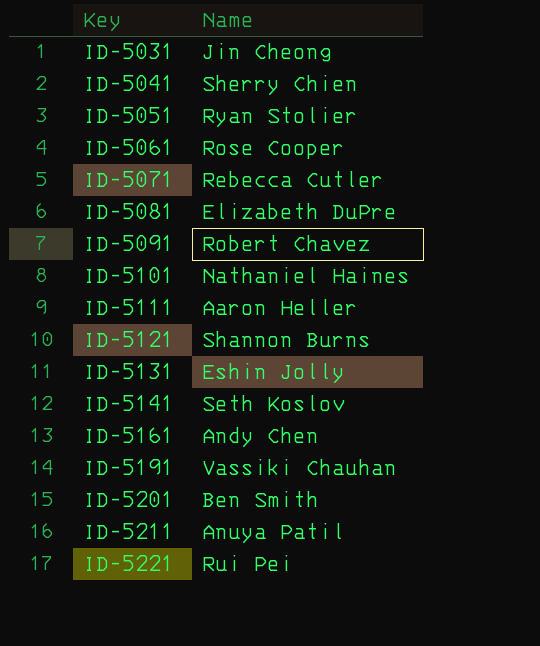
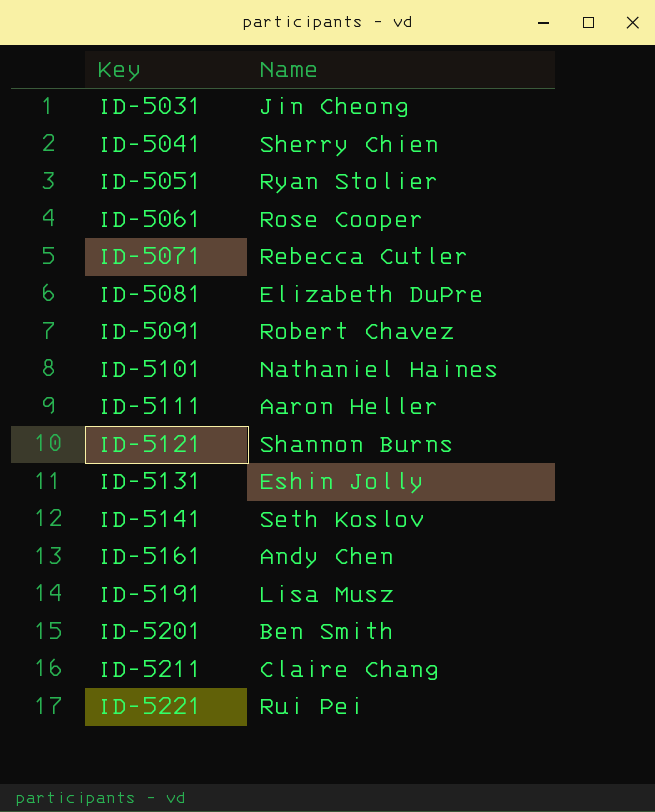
ID-5191 | Name: Vassiki Chauhan -> Lisa Musz
ID-5211 | Name: Anuya Patil -> Claire Chang

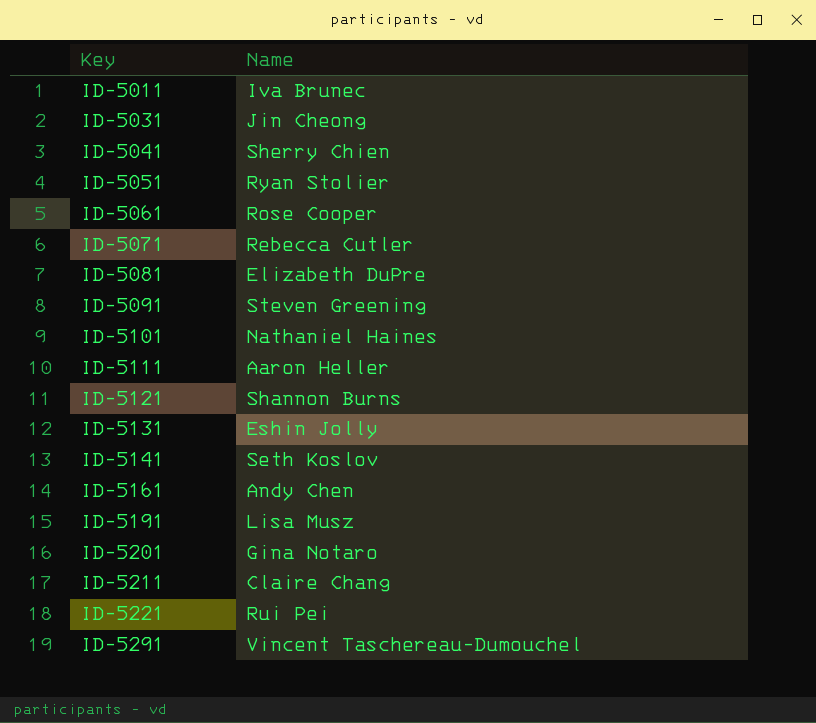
row ID-5011: none -> Iva Brunec
ID-5091 | Name: Robert Chavez -> Steven Greening
ID-5201 | Name: Ben Smith -> Gina Notaro
row ID-5291: none -> Vincent Taschereau-Dumouchel

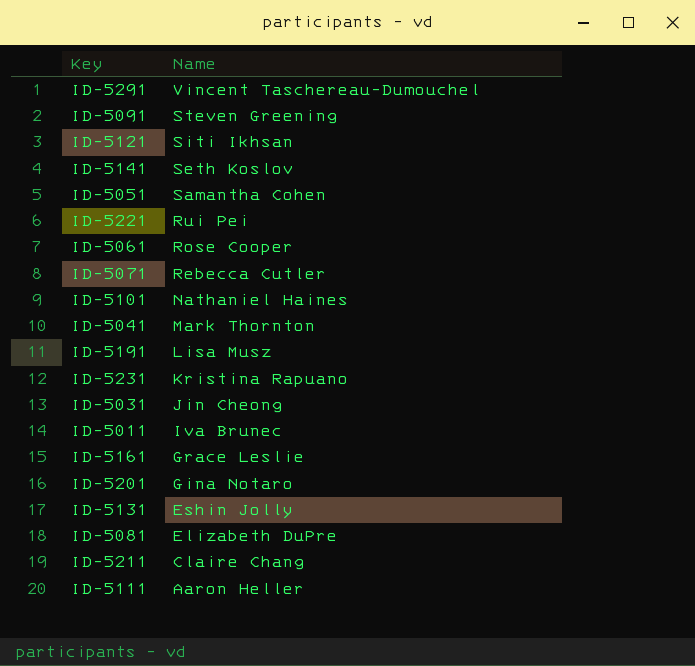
row order: Key ascending -> Name descending
ID-5121 | Name: Shannon Burns -> Siti Ikhsan
ID-5051 | Name: Ryan Stolier -> Samantha Cohen
ID-5041 | Name: Sherry Chien -> Mark Thornton
row ID-5231: none -> Kristina Rapuano
ID-5161 | Name: Andy Chen -> Grace Leslie

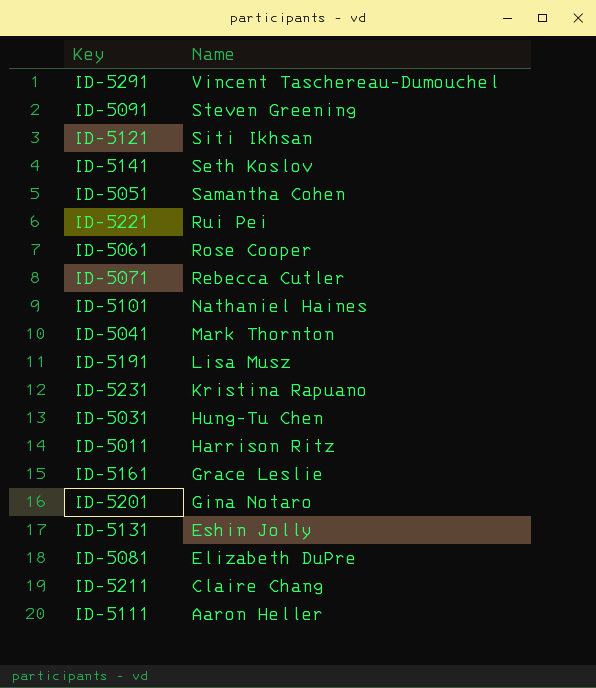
ID-5031 | Name: Jin Cheong -> Hung-Tu Chen
ID-5011 | Name: Iva Brunec -> Harrison Ritz

